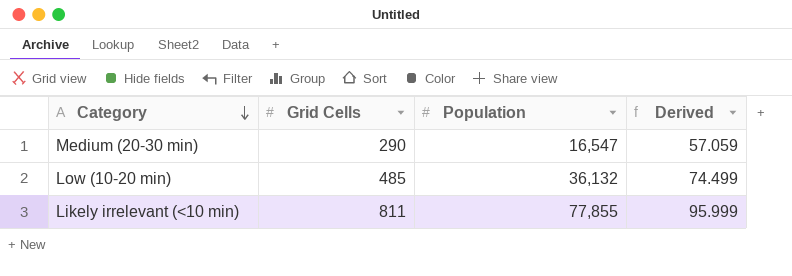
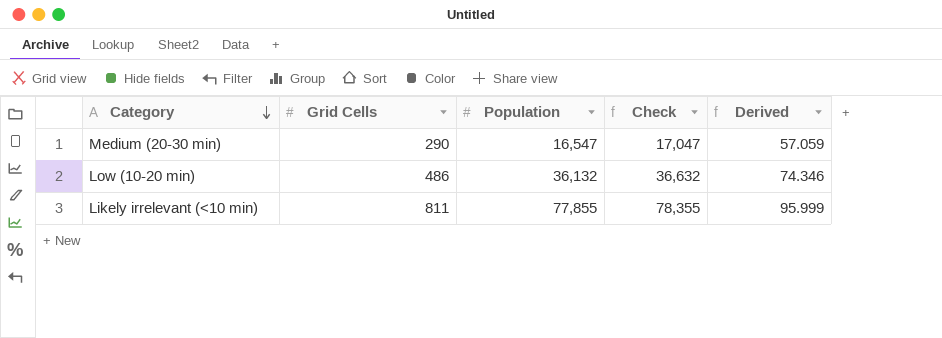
column Check | formula: none -> [Population] + 500
Low (10-20 min) | Grid Cells: 485 -> 486
Low (10-20 min) | Derived: 74.499 -> 74.346

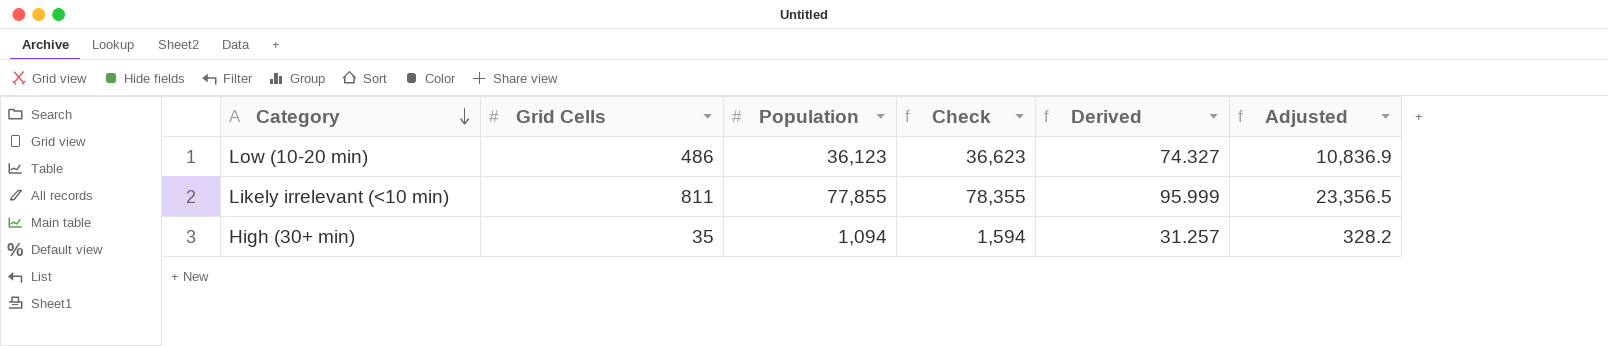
column Adjusted | formula: none -> [Population] * 0.3
row Medium (20-30 min): 290 | 16,547 | 17,047 | 57.059 -> none
Low (10-20 min) | Population: 36,132 -> 36,123
Low (10-20 min) | Check: 36,632 -> 36,623
Low (10-20 min) | Derived: 74.346 -> 74.327
row High (30+ min): none -> 35 | 1,094 | 1,594 | 31.257 | 328.2

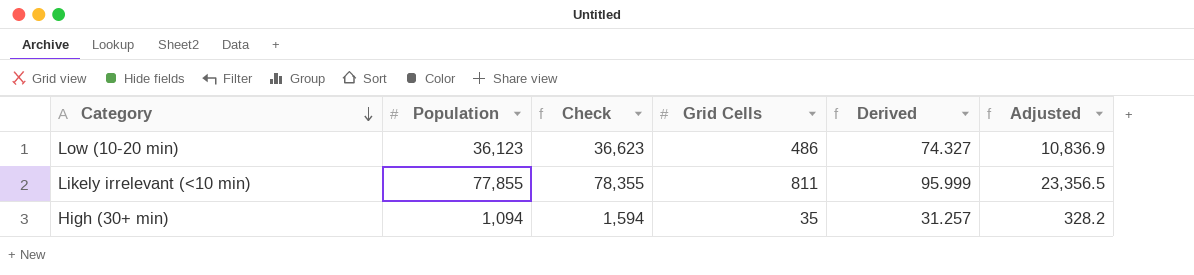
column Grid Cells | position: 2 -> 4

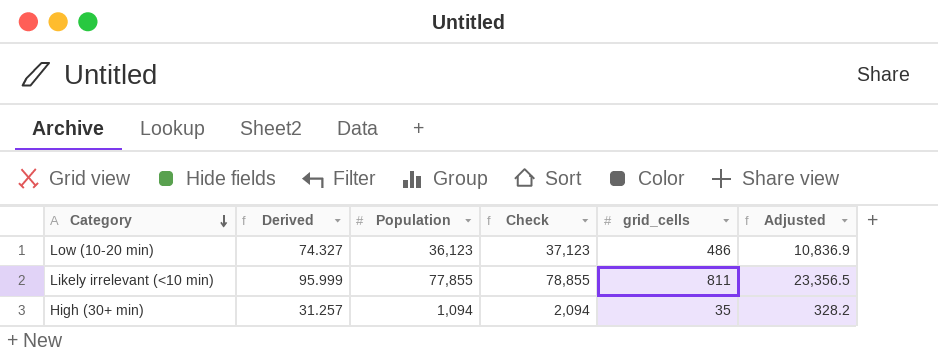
column Derived | position: 5 -> 2
column Check | formula: [Population] + 500 -> [Population] + 1000
column name: Grid Cells -> grid_cells

